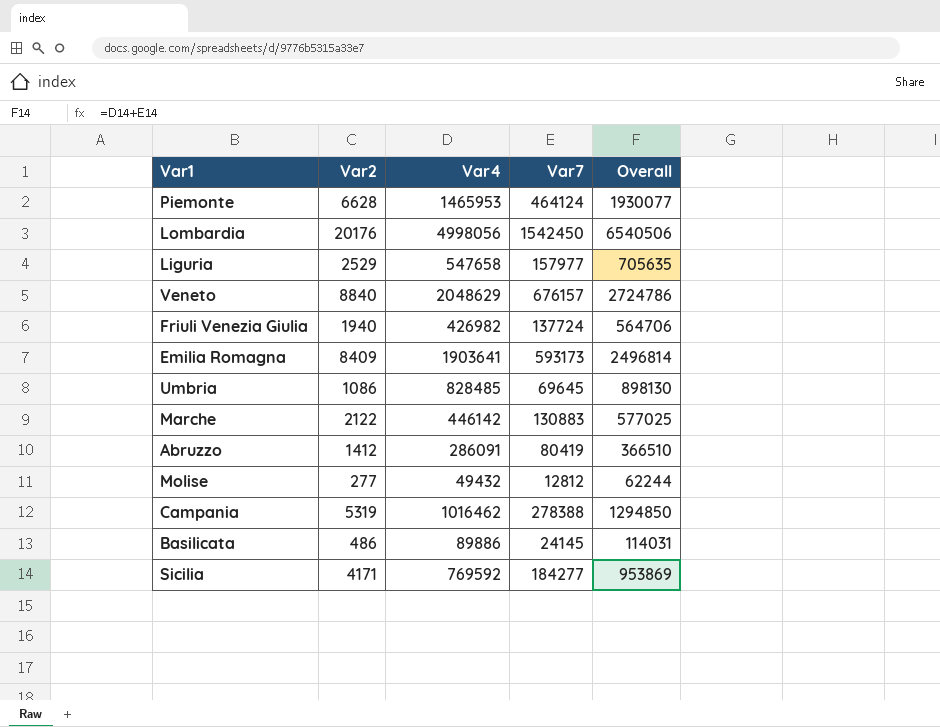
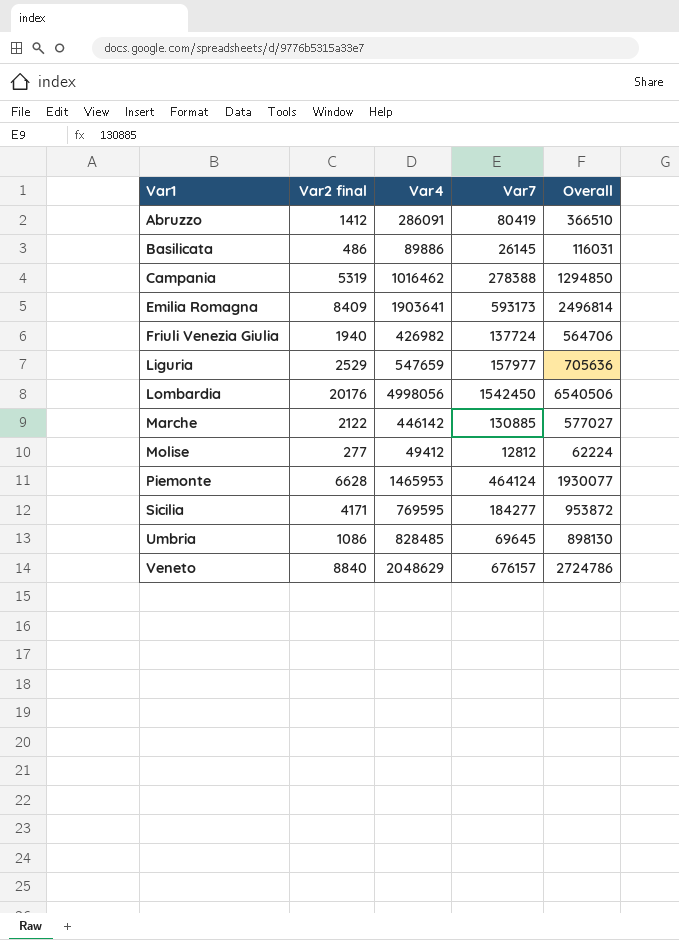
row order: none -> Var1 ascending
column name: Var2 -> Var2 final
Basilicata | Var7: 24145 -> 26145
Basilicata | Overall: 114031 -> 116031
Liguria | Var4: 547658 -> 547659
Liguria | Overall: 705635 -> 705636
Marche | Var7: 130883 -> 130885
Marche | Overall: 577025 -> 577027
Molise | Var4: 49432 -> 49412
Molise | Overall: 62244 -> 62224
Sicilia | Var4: 769592 -> 769595
Sicilia | Overall: 953869 -> 953872

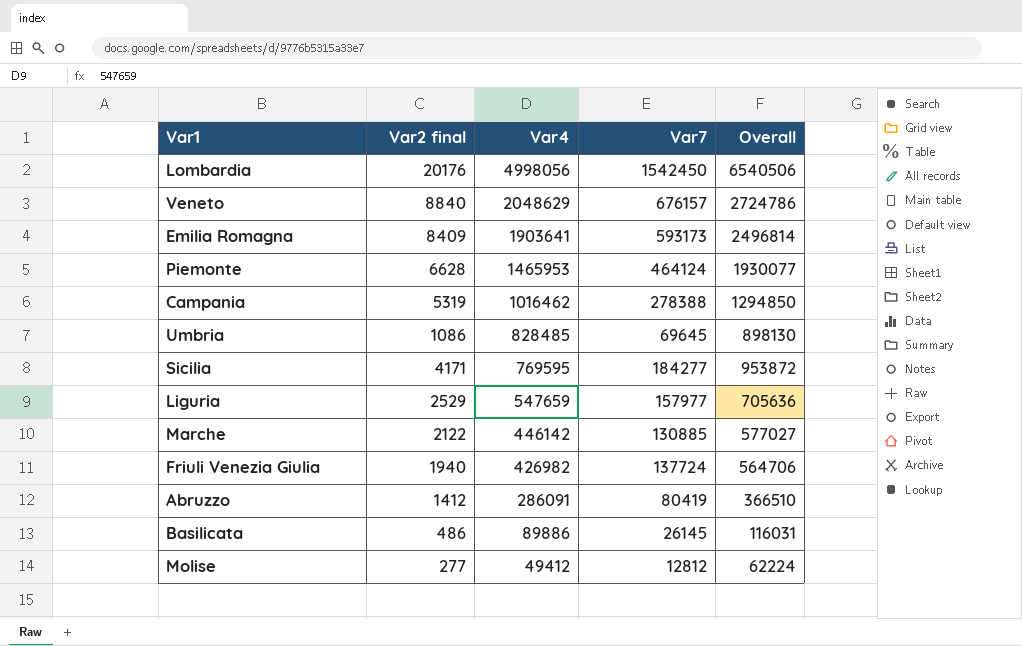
row order: Var1 ascending -> Var4 descending

